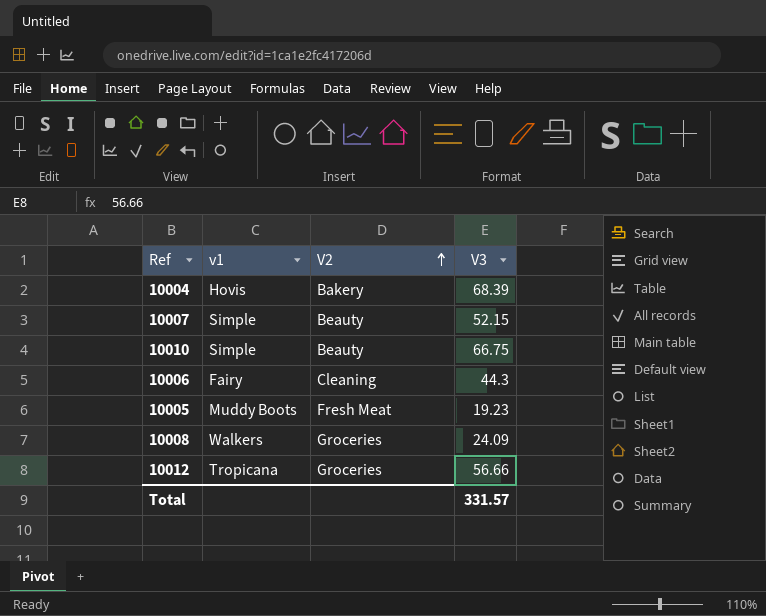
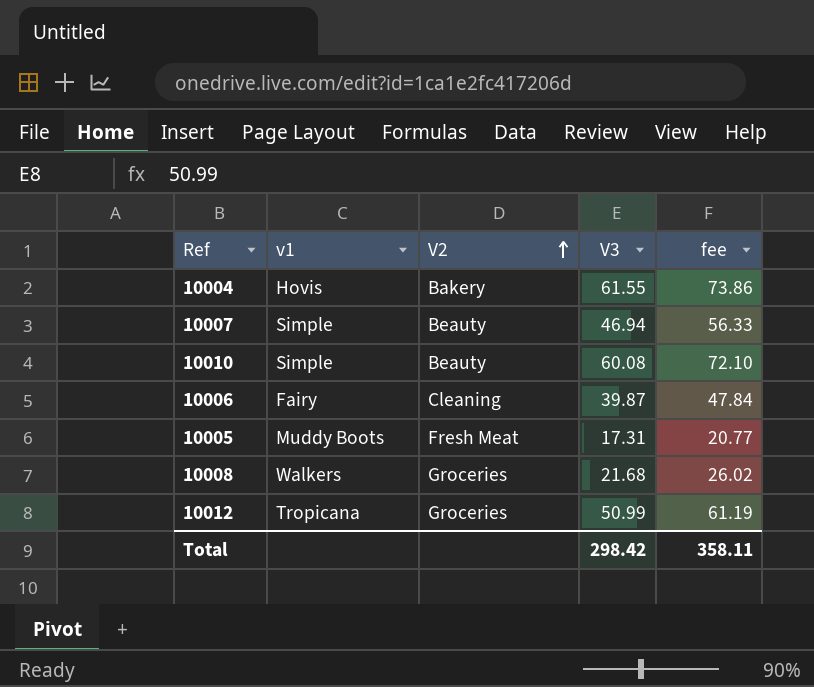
column fee | formula: none -> [V3] * 1.2
10004 | V3: 68.39 -> 61.55
10007 | V3: 52.15 -> 46.94
10010 | V3: 66.75 -> 60.08
10006 | V3: 44.3 -> 39.87
10005 | V3: 19.23 -> 17.31
10008 | V3: 24.09 -> 21.68
10012 | V3: 56.66 -> 50.99
Total | V3: 331.57 -> 298.42

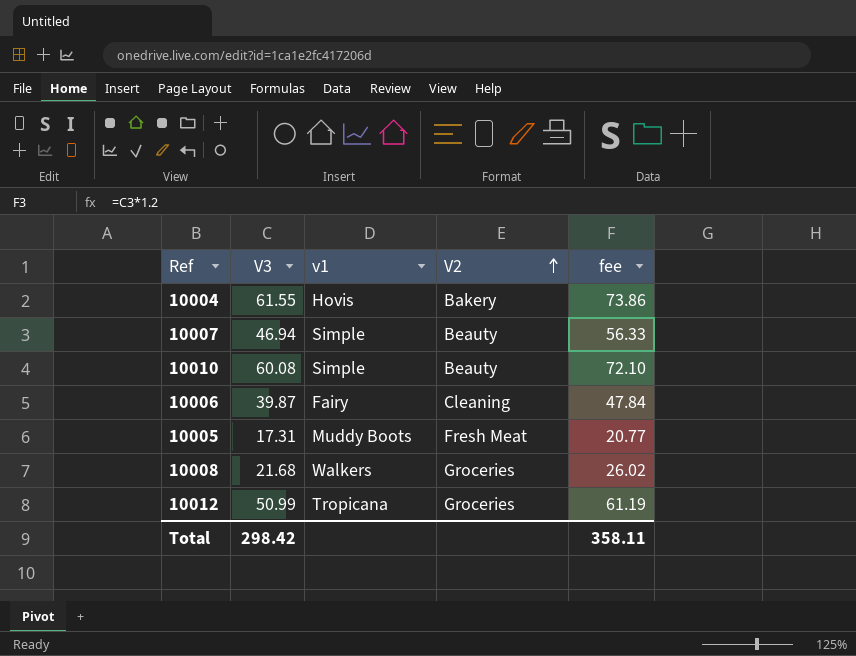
column V3 | position: 4 -> 2

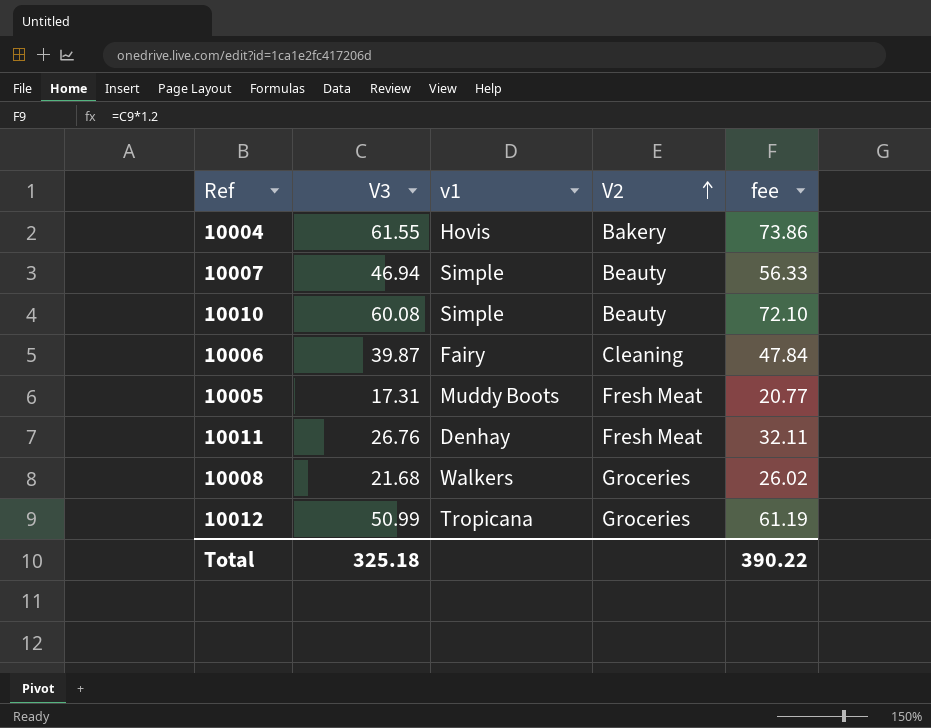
row 10011: none -> 26.76 | Denhay | Fresh Meat | 32.11
Total | V3: 298.42 -> 325.18
Total | fee: 358.11 -> 390.22

